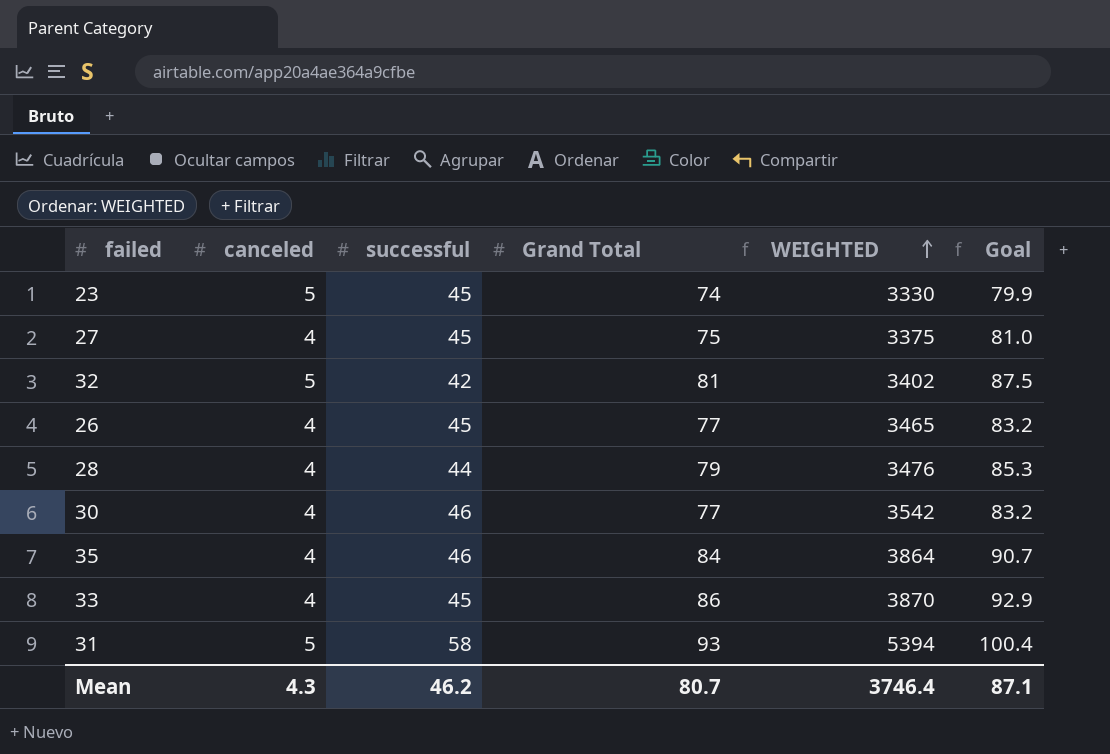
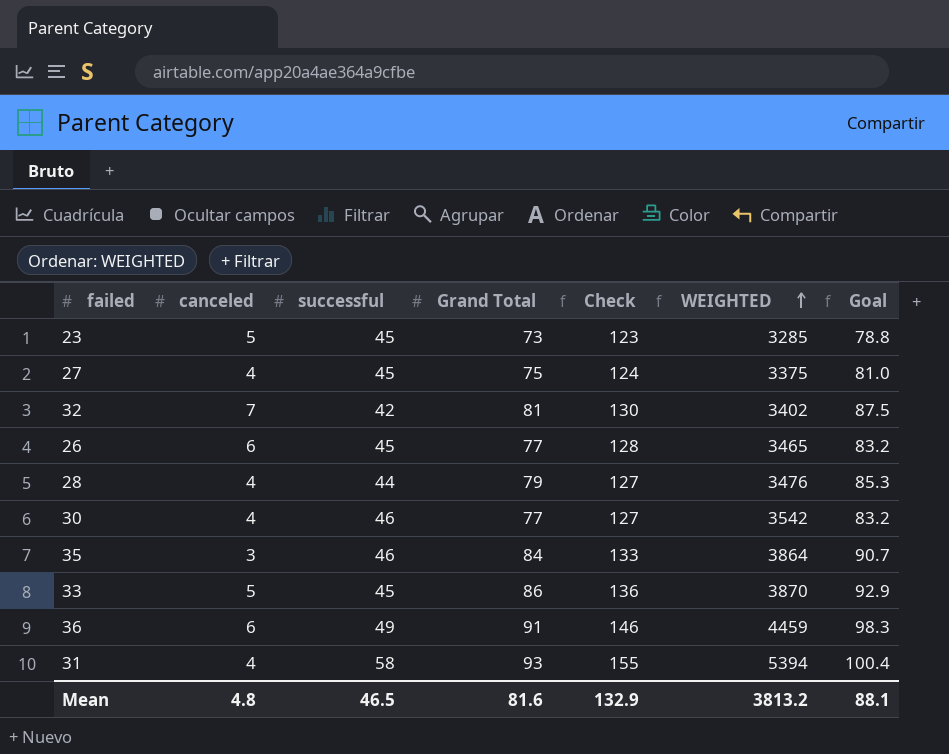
column Check | formula: none -> [canceled] + [successful] + [Grand Total]
23 | Grand Total: 74 -> 73
23 | WEIGHTED: 3330 -> 3285
23 | Goal: 79.9 -> 78.8
32 | canceled: 5 -> 7
26 | canceled: 4 -> 6
35 | canceled: 4 -> 3
33 | canceled: 4 -> 5
row 36: none -> 6 | 49 | 91 | 146 | 4459 | 98.3
31 | canceled: 5 -> 4
Mean | canceled: 4.3 -> 4.8
Mean | successful: 46.2 -> 46.5
Mean | Grand Total: 80.7 -> 81.6
Mean | WEIGHTED: 3746.4 -> 3813.2
Mean | Goal: 87.1 -> 88.1

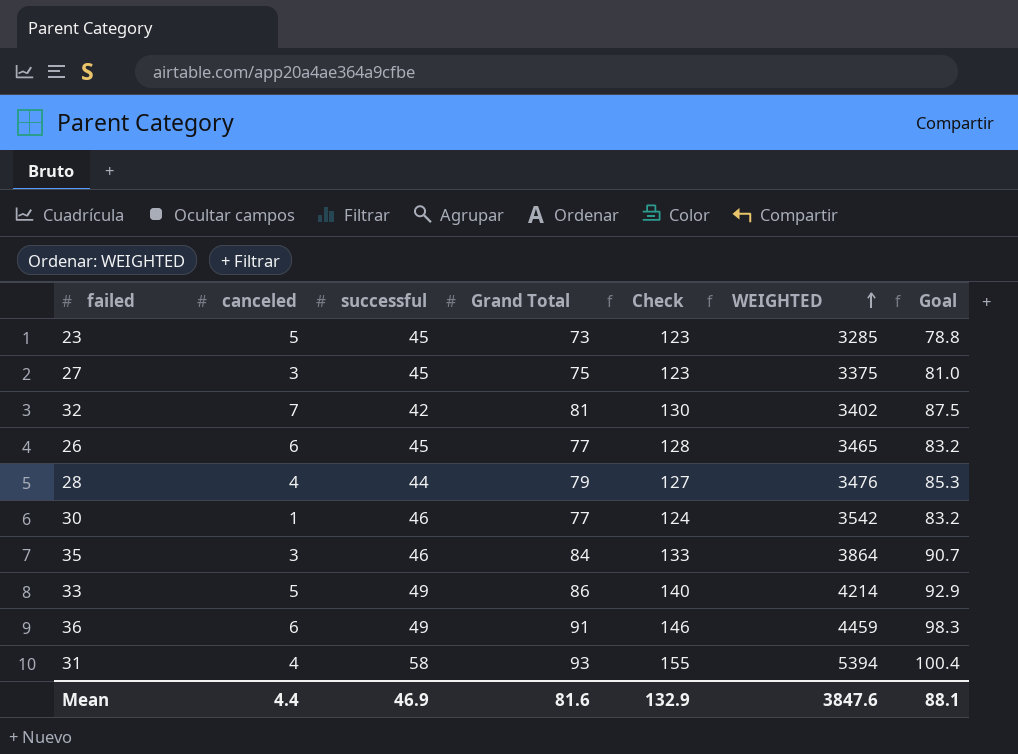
27 | canceled: 4 -> 3
27 | Check: 124 -> 123
30 | canceled: 4 -> 1
30 | Check: 127 -> 124
33 | successful: 45 -> 49
33 | Check: 136 -> 140
33 | WEIGHTED: 3870 -> 4214
Mean | canceled: 4.8 -> 4.4
Mean | successful: 46.5 -> 46.9
Mean | WEIGHTED: 3813.2 -> 3847.6

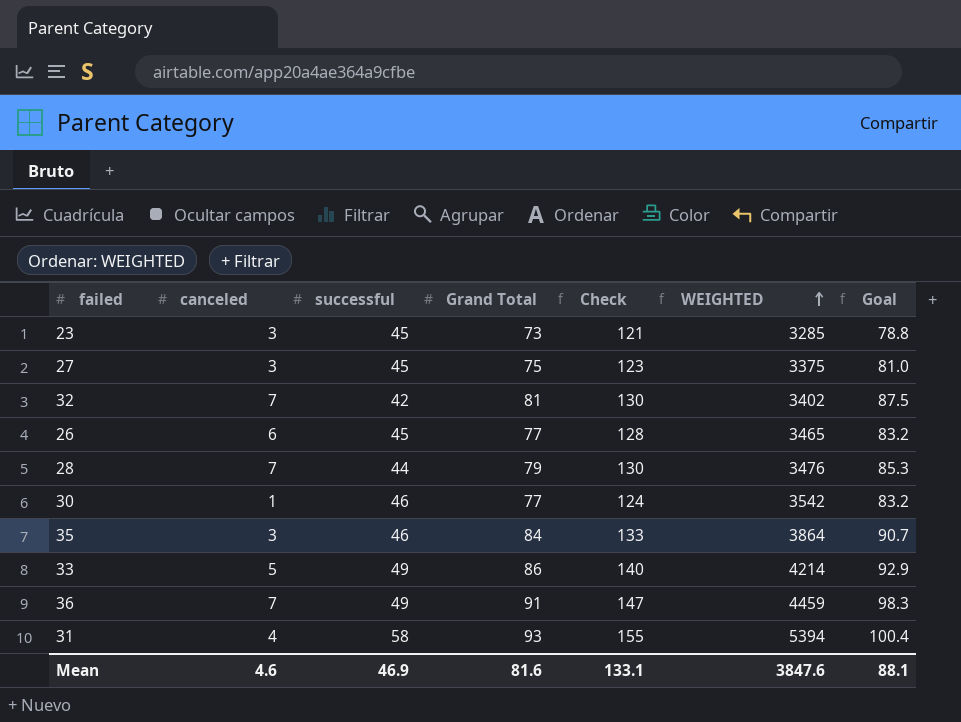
23 | canceled: 5 -> 3
23 | Check: 123 -> 121
28 | canceled: 4 -> 7
28 | Check: 127 -> 130
36 | canceled: 6 -> 7
36 | Check: 146 -> 147
Mean | canceled: 4.4 -> 4.6
Mean | Check: 132.9 -> 133.1

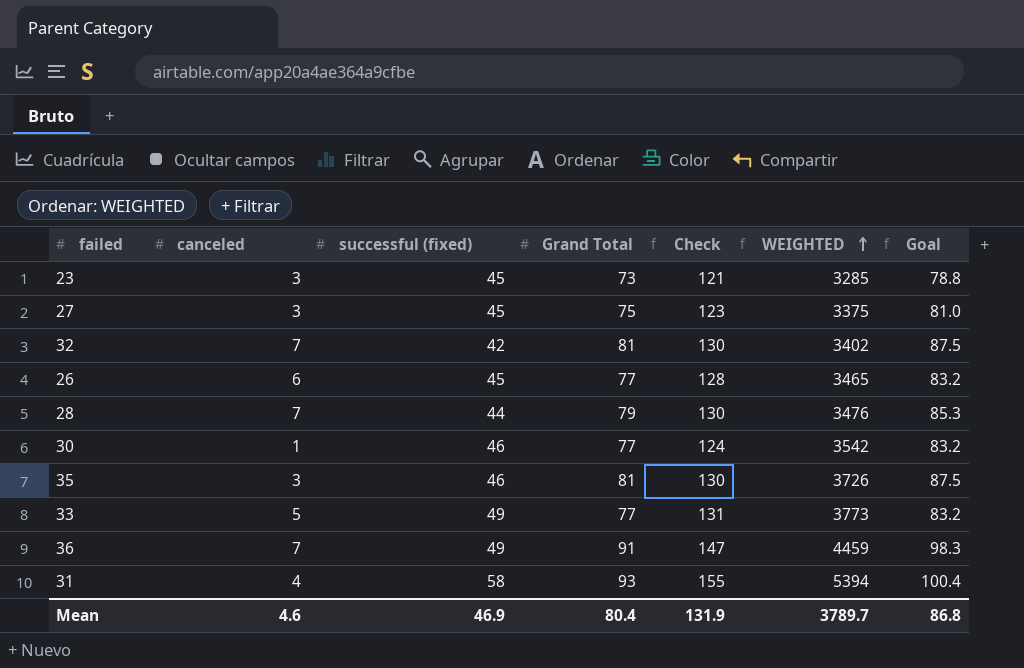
column name: successful -> successful (fixed)
35 | Grand Total: 84 -> 81
35 | Check: 133 -> 130
35 | WEIGHTED: 3864 -> 3726
35 | Goal: 90.7 -> 87.5
33 | Grand Total: 86 -> 77
33 | Check: 140 -> 131
33 | WEIGHTED: 4214 -> 3773
33 | Goal: 92.9 -> 83.2
Mean | Grand Total: 81.6 -> 80.4
Mean | Check: 133.1 -> 131.9
Mean | WEIGHTED: 3847.6 -> 3789.7
Mean | Goal: 88.1 -> 86.8

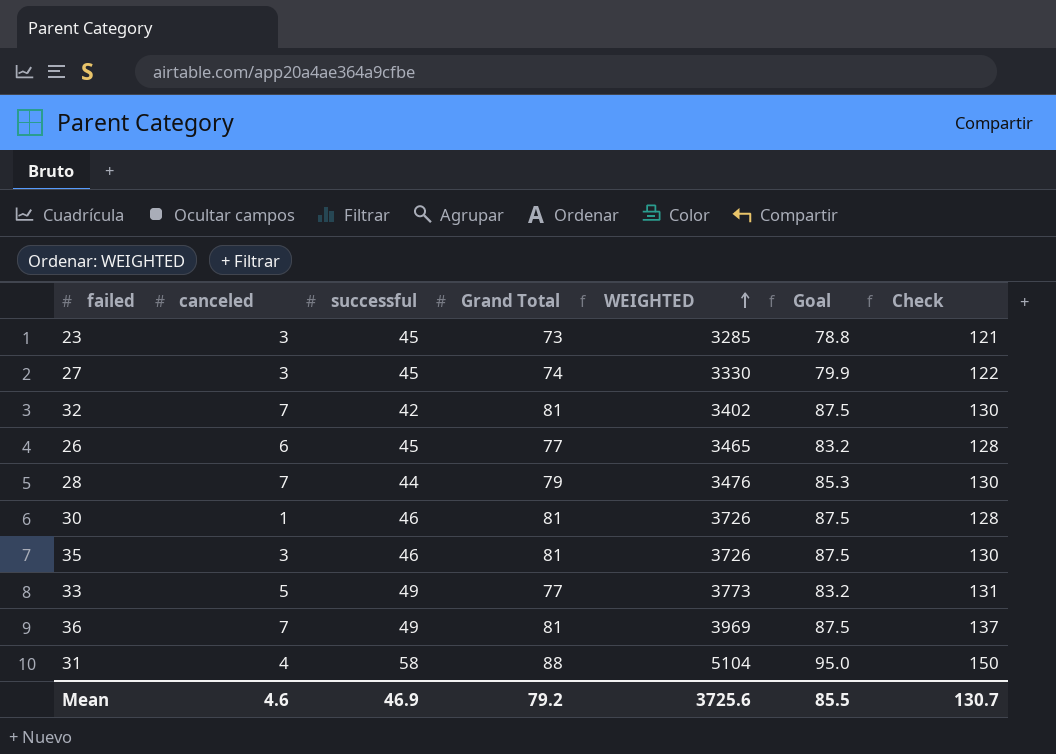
column name: successful (fixed) -> successful
column Check | position: 5 -> 7
27 | Grand Total: 75 -> 74
27 | WEIGHTED: 3375 -> 3330
27 | Goal: 81.0 -> 79.9
27 | Check: 123 -> 122
30 | Grand Total: 77 -> 81
30 | WEIGHTED: 3542 -> 3726
30 | Goal: 83.2 -> 87.5
30 | Check: 124 -> 128
36 | Grand Total: 91 -> 81
36 | WEIGHTED: 4459 -> 3969
36 | Goal: 98.3 -> 87.5
36 | Check: 147 -> 137
31 | Grand Total: 93 -> 88
31 | WEIGHTED: 5394 -> 5104
31 | Goal: 100.4 -> 95.0
31 | Check: 155 -> 150
Mean | Grand Total: 80.4 -> 79.2
Mean | WEIGHTED: 3789.7 -> 3725.6
Mean | Goal: 86.8 -> 85.5
Mean | Check: 131.9 -> 130.7

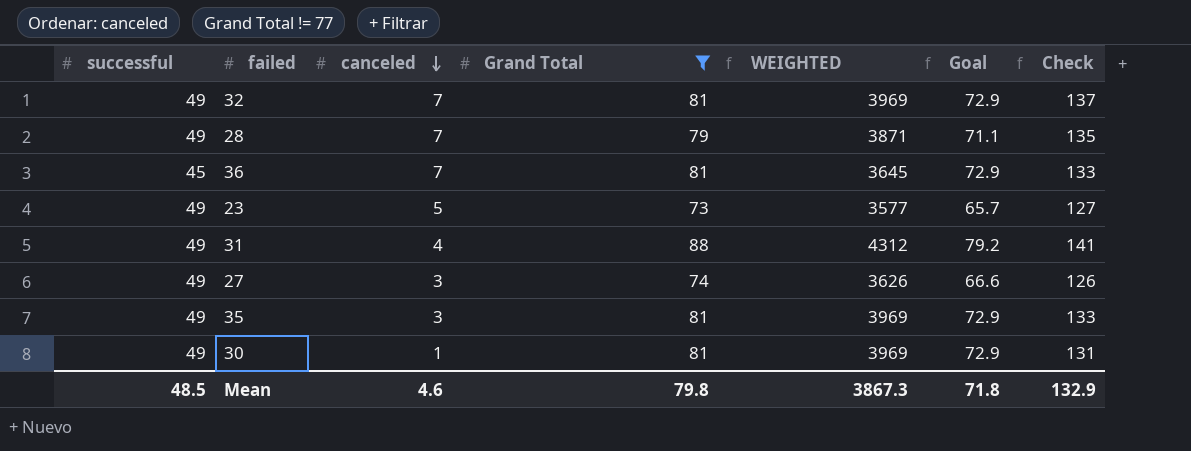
filter: none -> Grand Total != 77
row order: WEIGHTED ascending -> canceled descending
column successful | position: 3 -> 1
column Goal | formula: [Grand Total] * 1.08 -> [Grand Total] * 0.9
32 | successful: 42 -> 49
32 | WEIGHTED: 3402 -> 3969
32 | Check: 130 -> 137
28 | successful: 44 -> 49
28 | WEIGHTED: 3476 -> 3871
28 | Check: 130 -> 135
36 | successful: 49 -> 45
36 | WEIGHTED: 3969 -> 3645
36 | Check: 137 -> 133
23 | successful: 45 -> 49
23 | canceled: 3 -> 5
23 | WEIGHTED: 3285 -> 3577
23 | Check: 121 -> 127
31 | successful: 58 -> 49
31 | WEIGHTED: 5104 -> 4312
31 | Check: 150 -> 141
27 | successful: 45 -> 49
27 | WEIGHTED: 3330 -> 3626
27 | Check: 122 -> 126
35 | successful: 46 -> 49
35 | WEIGHTED: 3726 -> 3969
35 | Check: 130 -> 133
30 | successful: 46 -> 49
30 | WEIGHTED: 3726 -> 3969
30 | Check: 128 -> 131
Mean | successful: 46.9 -> 48.5
Mean | Grand Total: 79.2 -> 79.8
Mean | WEIGHTED: 3725.6 -> 3867.3
Mean | Goal: 85.5 -> 71.8
Mean | Check: 130.7 -> 132.9

